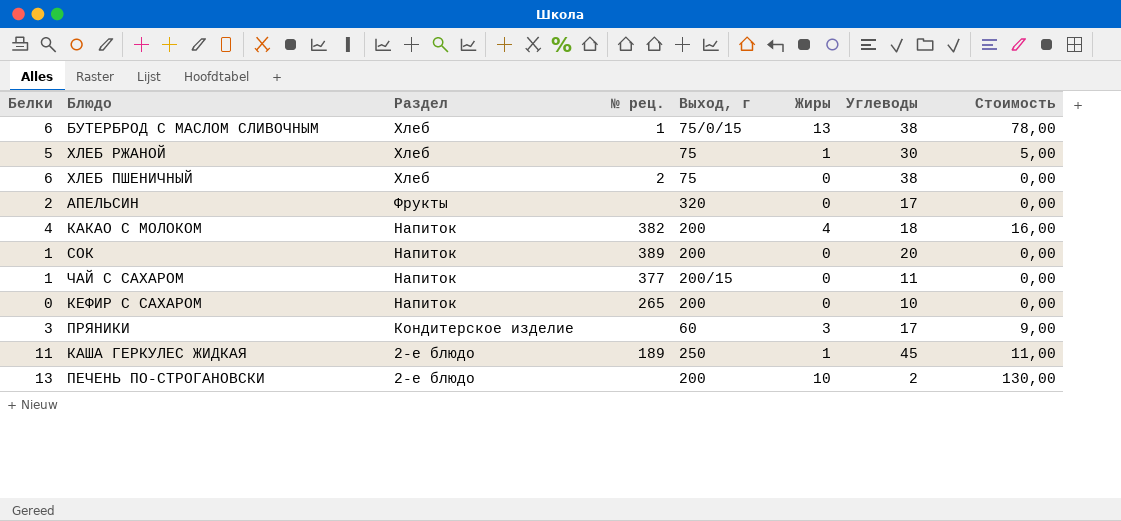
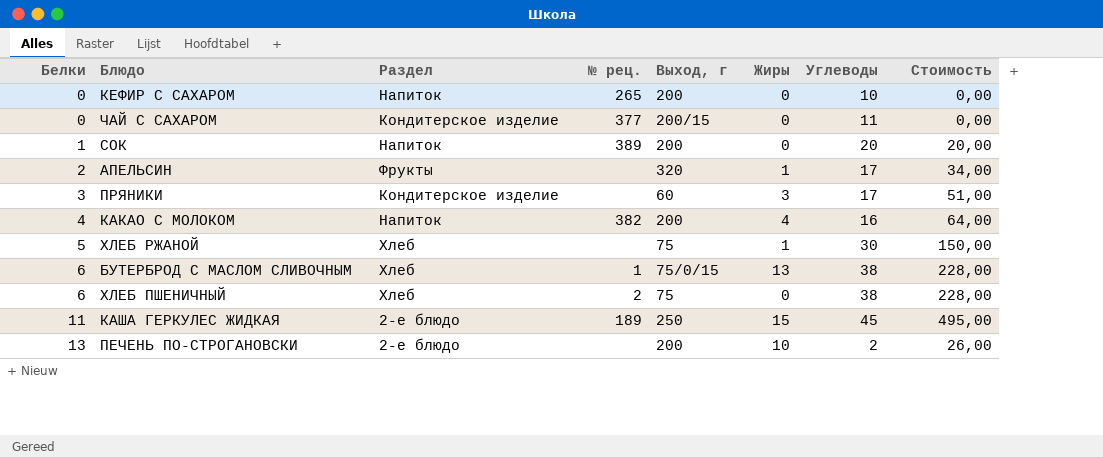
row order: Раздел descending -> Белки ascending
column Стоимость | formula: [Белки] * [Жиры] -> [Белки] * [Углеводы]
ЧАЙ С САХАРОМ | Белки: 1 -> 0
ЧАЙ С САХАРОМ | Раздел: Напиток -> Кондитерское изделие
АПЕЛЬСИН | Жиры: 0 -> 1
КАКАО С МОЛОКОМ | Углеводы: 18 -> 16
КАША ГЕРКУЛЕС ЖИДКАЯ | Жиры: 1 -> 15

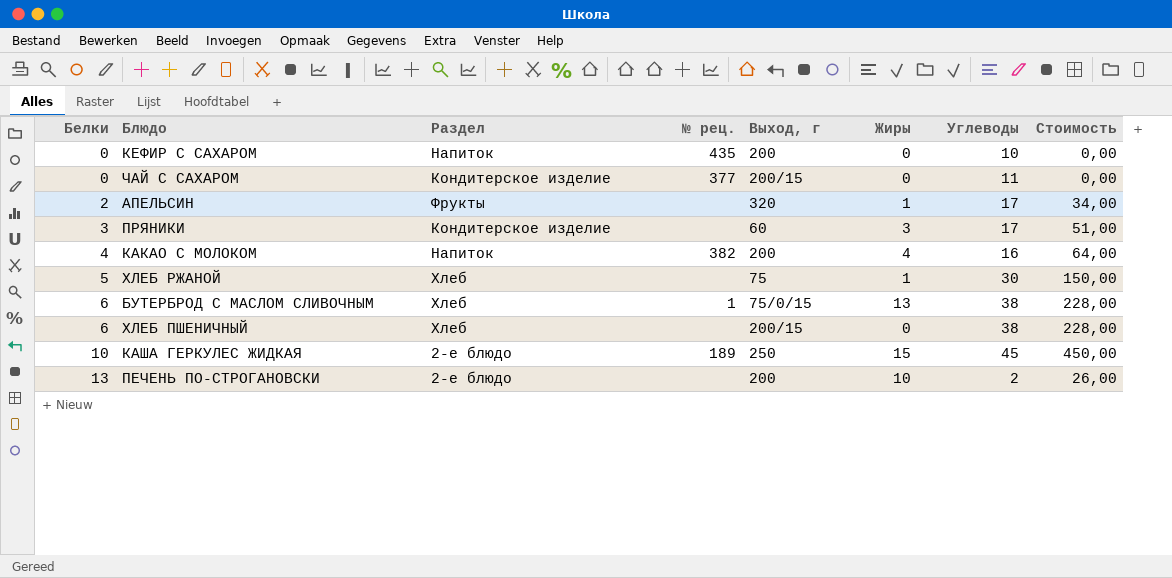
row СОК: 1 | Напиток | 389 | 200 | 0 | 20 | 20,00 -> none
КЕФИР С САХАРОМ | № рец.: 265 -> 435
ХЛЕБ ПШЕНИЧНЫЙ | № рец.: 2 -> none
ХЛЕБ ПШЕНИЧНЫЙ | Выход, г: 75 -> 200/15
КАША ГЕРКУЛЕС ЖИДКАЯ | Белки: 11 -> 10
КАША ГЕРКУЛЕС ЖИДКАЯ | Стоимость: 495,00 -> 450,00

